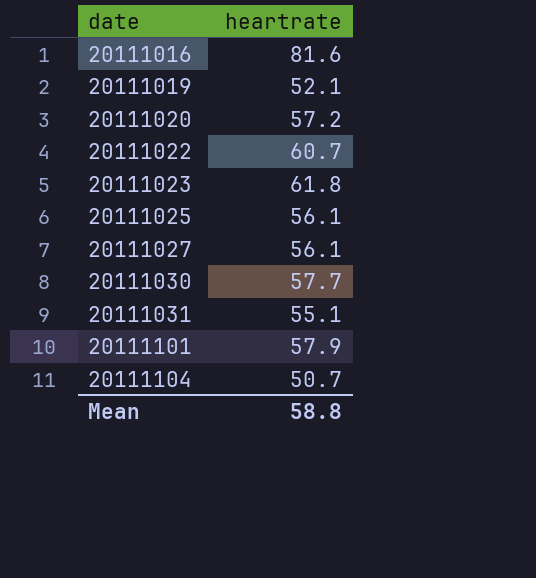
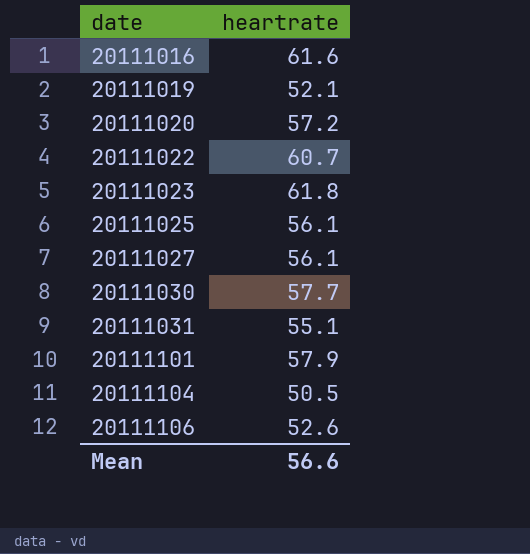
20111016 | heartrate: 81.6 -> 61.6
20111104 | heartrate: 50.7 -> 50.5
row 20111106: none -> 52.6
Mean | heartrate: 58.8 -> 56.6

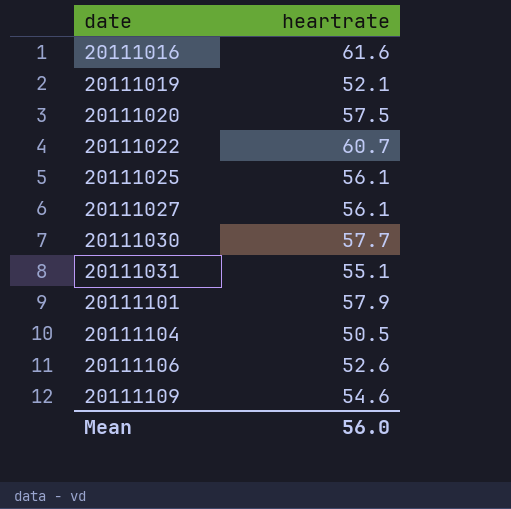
row 20111023: 61.8 -> none
20111020 | heartrate: 57.2 -> 57.5
row 20111109: none -> 54.6
Mean | heartrate: 56.6 -> 56.0

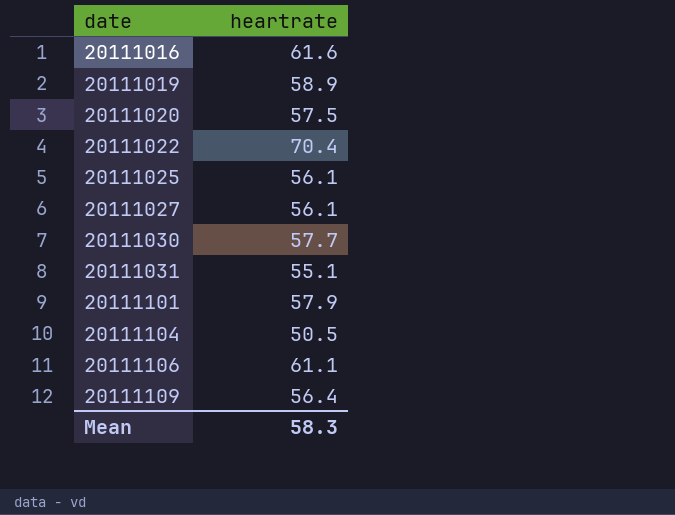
20111019 | heartrate: 52.1 -> 58.9
20111022 | heartrate: 60.7 -> 70.4
20111106 | heartrate: 52.6 -> 61.1
20111109 | heartrate: 54.6 -> 56.4
Mean | heartrate: 56.0 -> 58.3

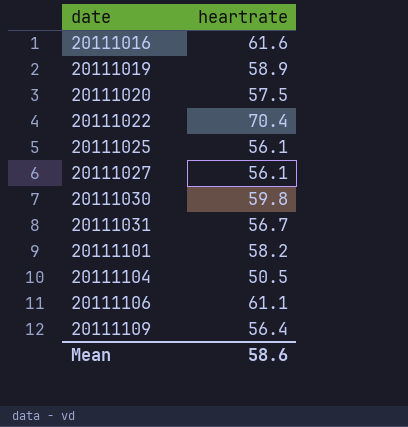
20111030 | heartrate: 57.7 -> 59.8
20111031 | heartrate: 55.1 -> 56.7
20111101 | heartrate: 57.9 -> 58.2
Mean | heartrate: 58.3 -> 58.6

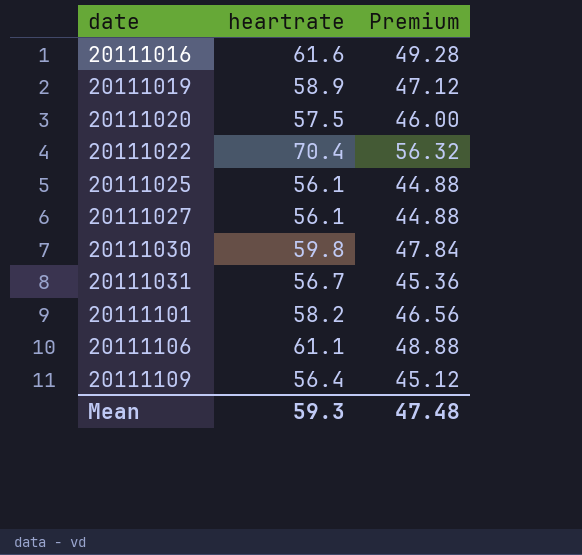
column Premium | formula: none -> [heartrate] * 0.8
row 20111104: 50.5 -> none
Mean | heartrate: 58.6 -> 59.3

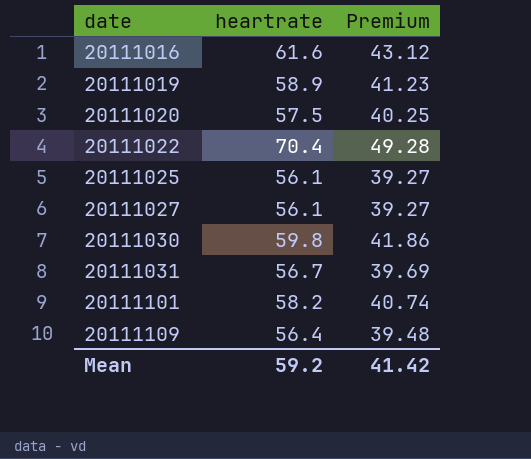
column Premium | formula: [heartrate] * 0.8 -> [heartrate] * 0.7
row 20111106: 61.1 | 48.88 -> none
Mean | heartrate: 59.3 -> 59.2
Mean | Premium: 47.48 -> 41.42

